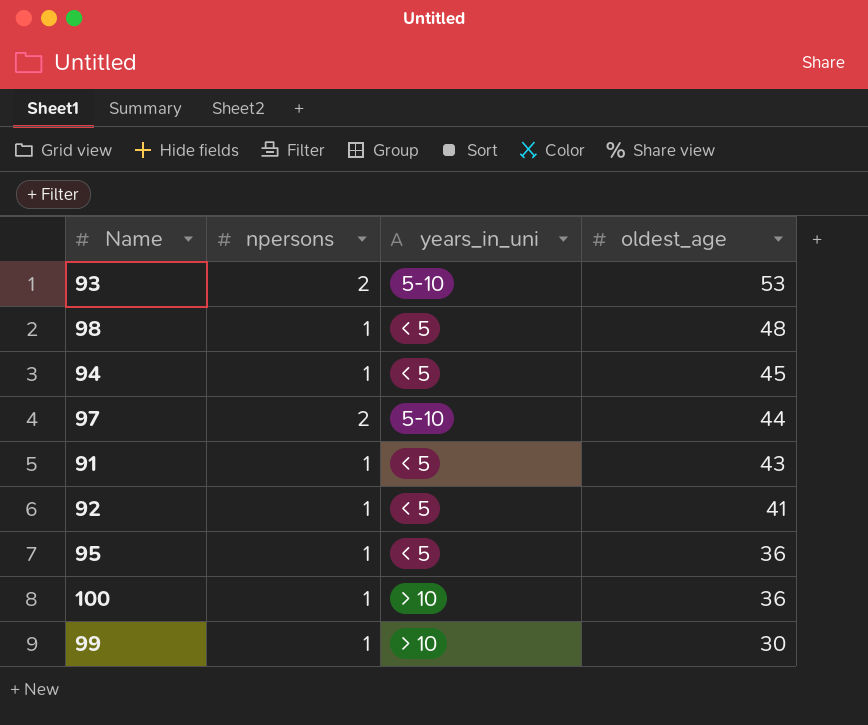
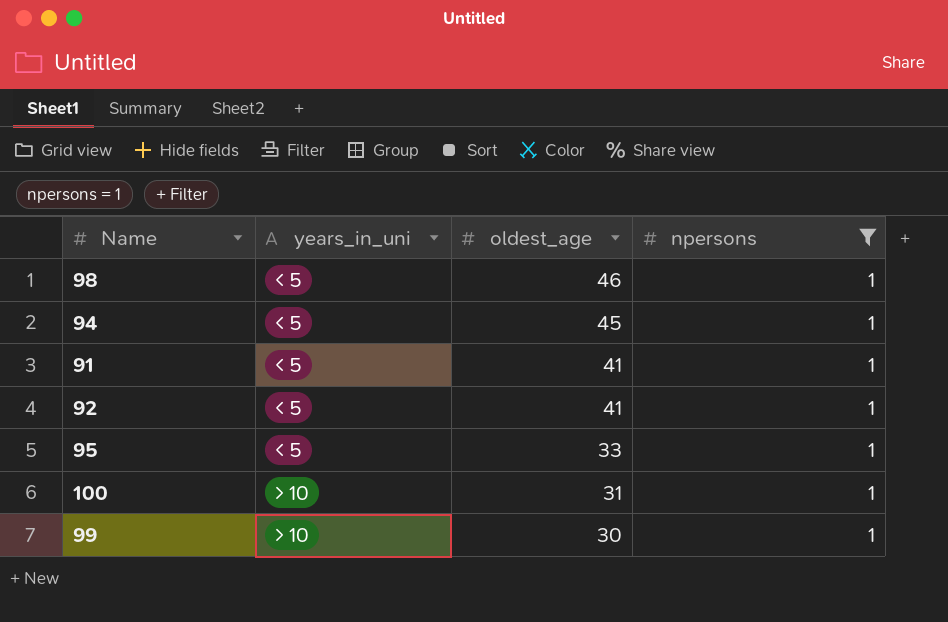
filter: none -> npersons = 1
column npersons | position: 2 -> 4
98 | oldest_age: 48 -> 46
91 | oldest_age: 43 -> 41
95 | oldest_age: 36 -> 33
100 | oldest_age: 36 -> 31

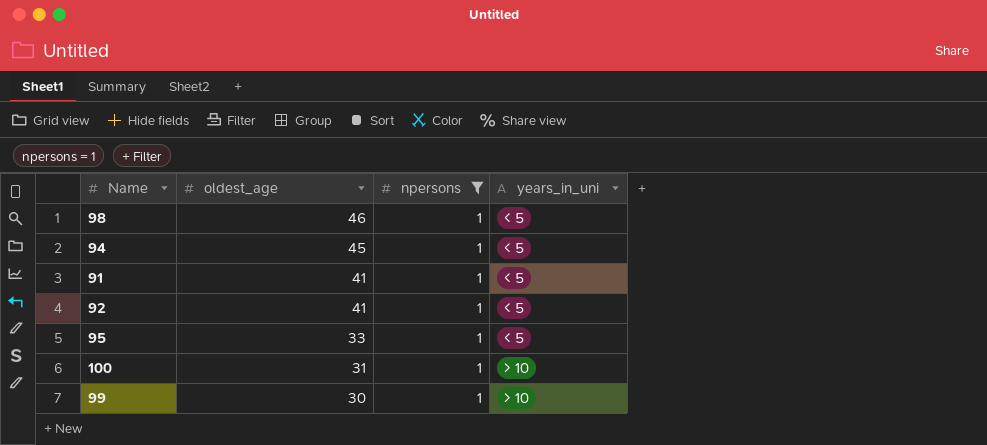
column years_in_uni | position: 2 -> 4

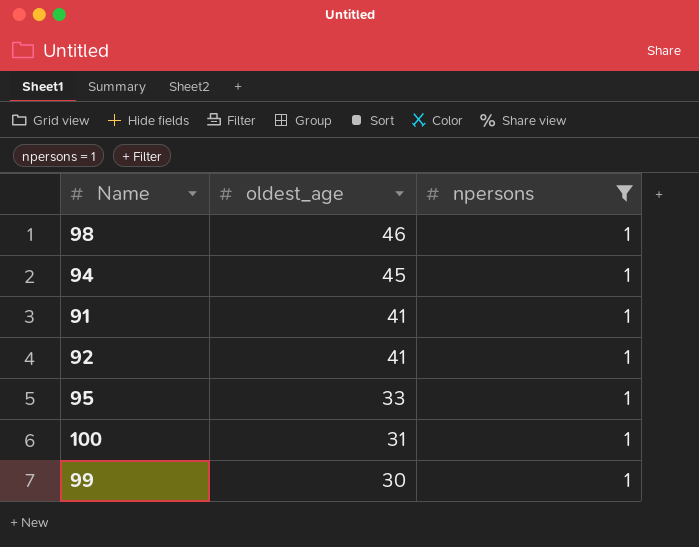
column years_in_uni | position: 4 -> none

